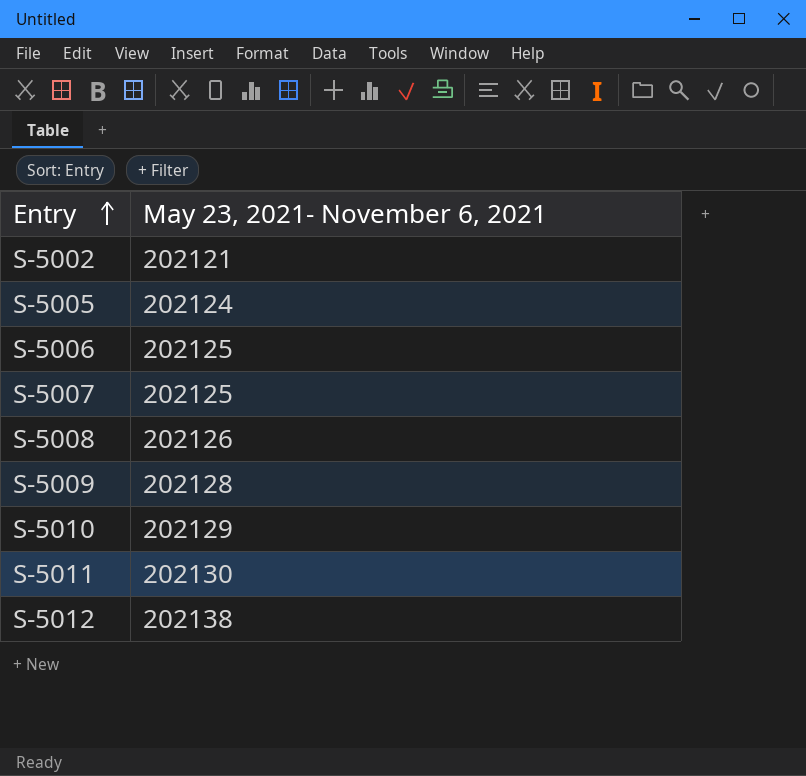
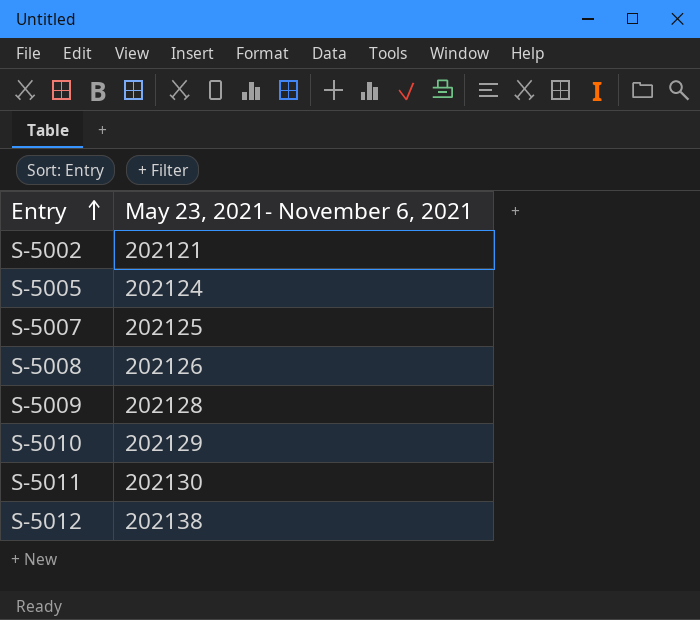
row S-5006: 202125 -> none

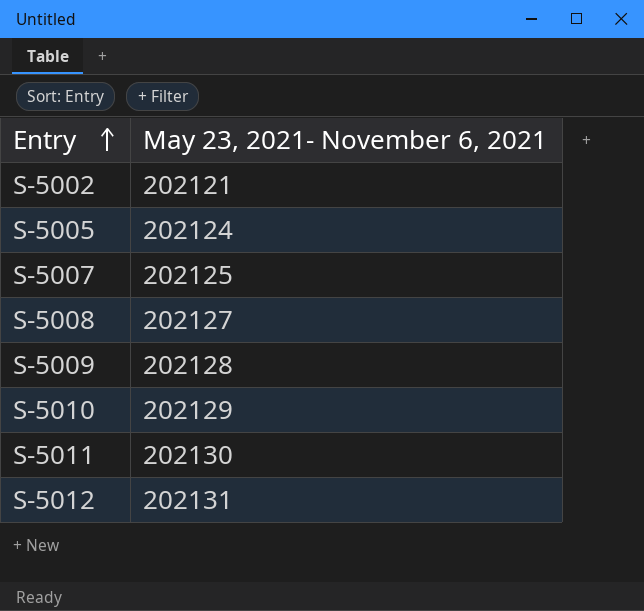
S-5008 | May 23, 2021- November 6, 2021: 202126 -> 202127
S-5012 | May 23, 2021- November 6, 2021: 202138 -> 202131

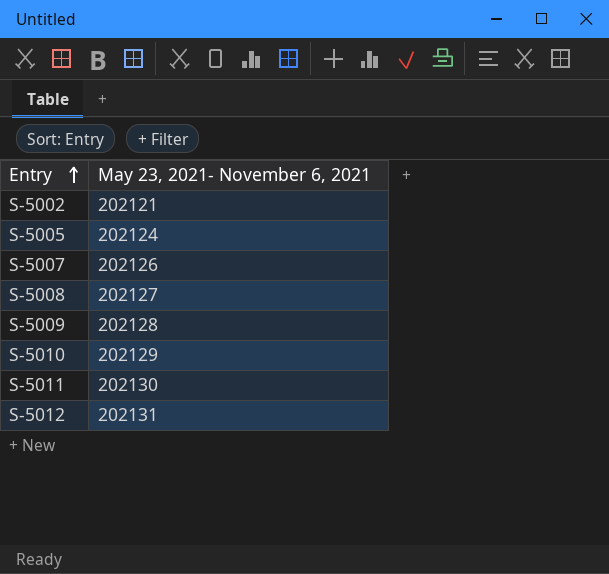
S-5007 | May 23, 2021- November 6, 2021: 202125 -> 202126

